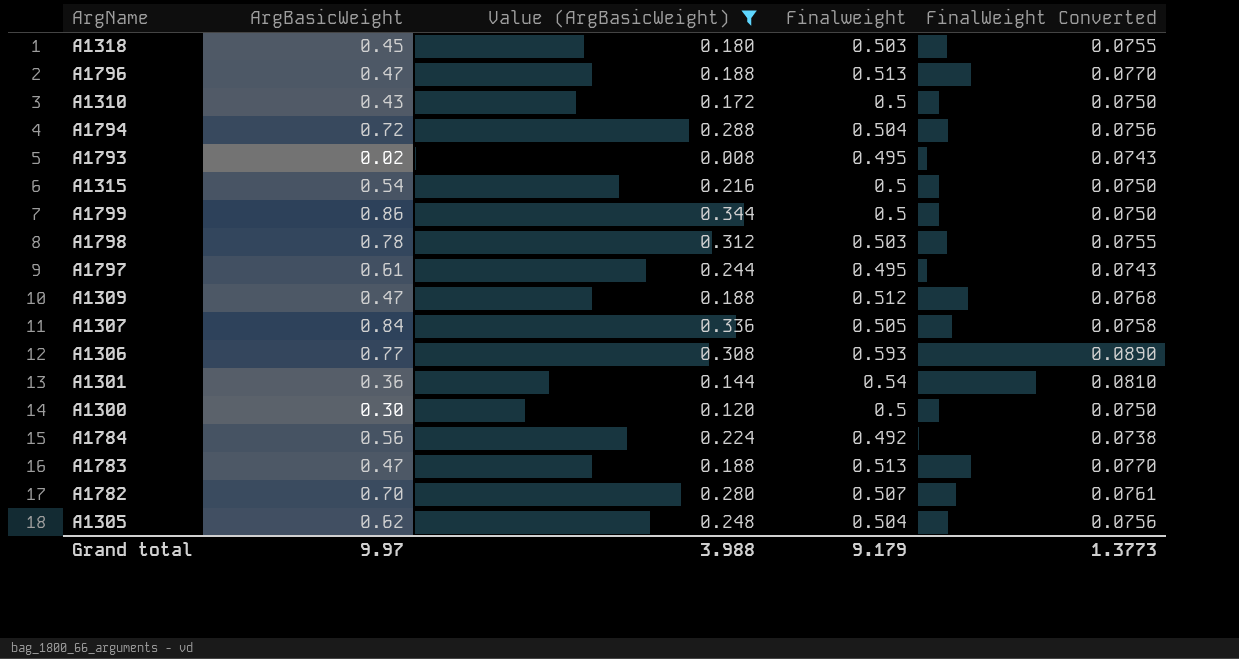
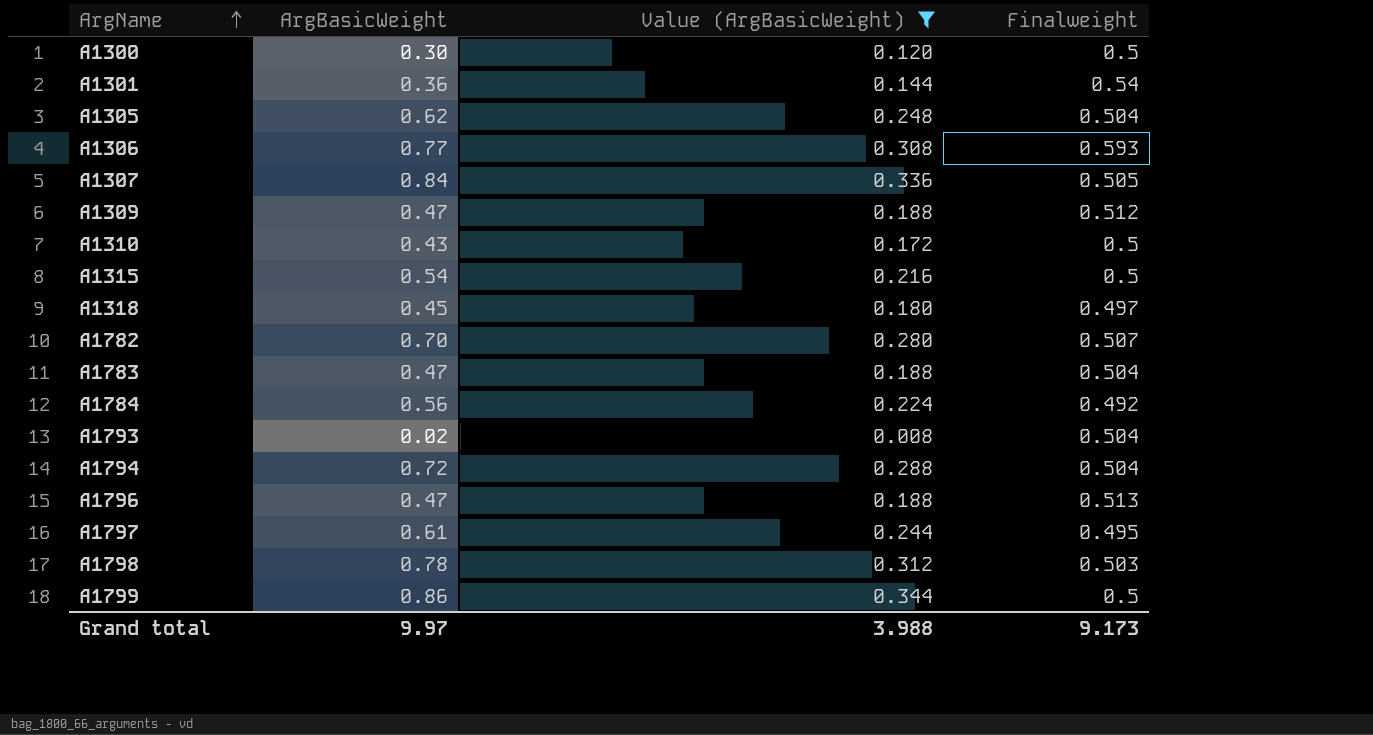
row order: none -> ArgName ascending
column FinalWeight Converted | formula: [Finalweight] * 0.15 -> none
A1318 | Finalweight: 0.503 -> 0.497
A1783 | Finalweight: 0.513 -> 0.504
A1793 | Finalweight: 0.495 -> 0.504
Grand total | Finalweight: 9.179 -> 9.173

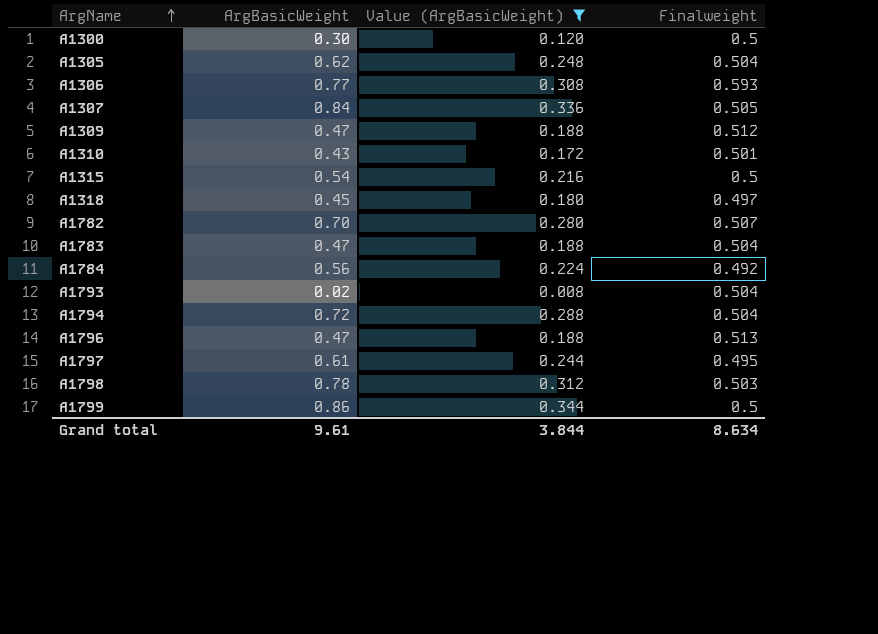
row A1301: 0.36 | 0.144 | 0.54 -> none
A1310 | Finalweight: 0.5 -> 0.501
Grand total | ArgBasicWeight: 9.97 -> 9.61
Grand total | Value (ArgBasicWeight): 3.988 -> 3.844
Grand total | Finalweight: 9.173 -> 8.634

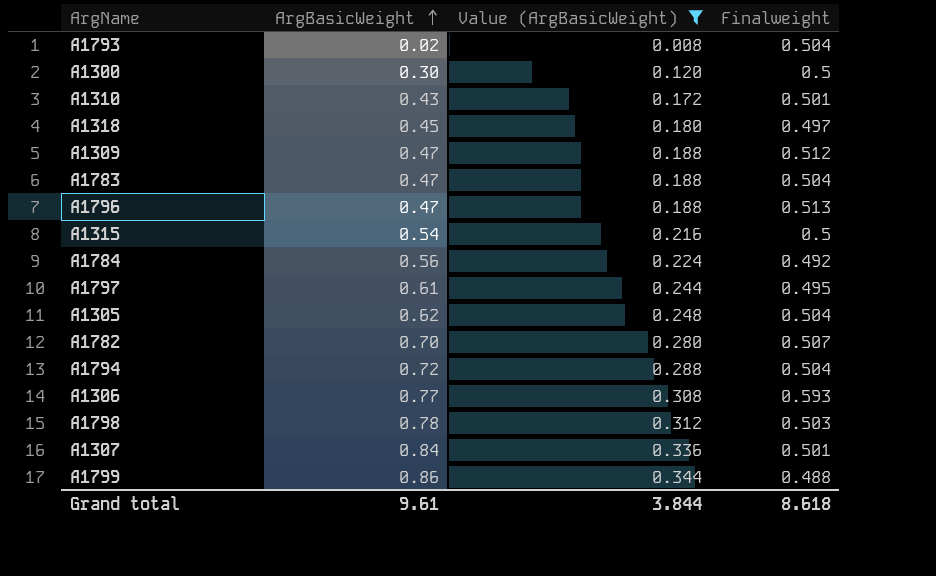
row order: ArgName ascending -> ArgBasicWeight ascending
A1307 | Finalweight: 0.505 -> 0.501
A1799 | Finalweight: 0.5 -> 0.488
Grand total | Finalweight: 8.634 -> 8.618

